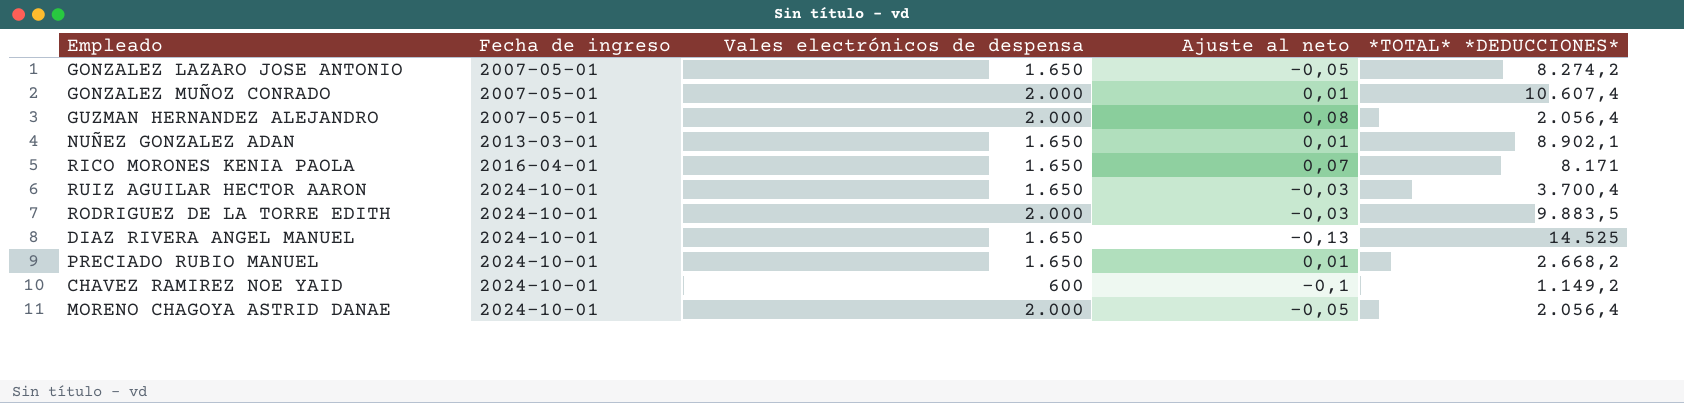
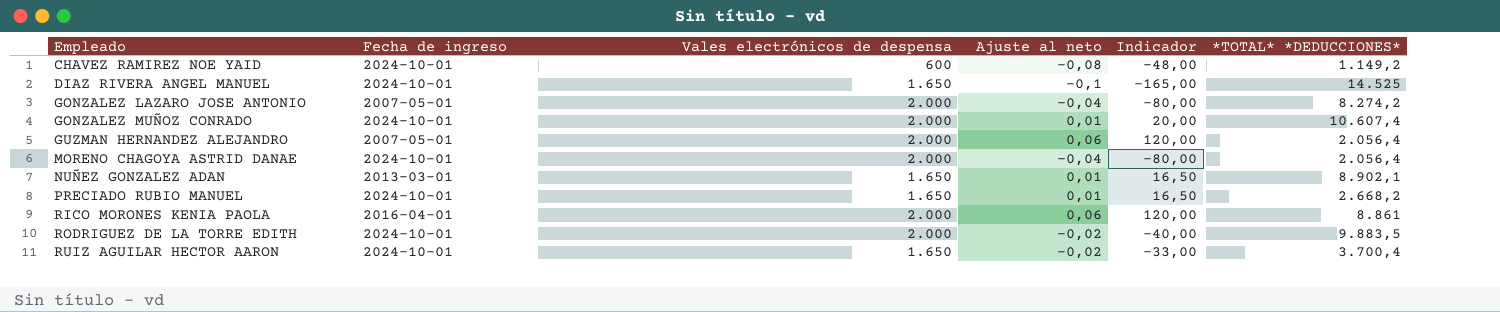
row order: Fecha de ingreso ascending -> Empleado ascending
column Indicador | formula: none -> [Vales electrónicos de despensa] * [Ajuste al neto]
CHAVEZ RAMIREZ NOE YAID | Ajuste al neto: -0,1 -> -0,08
DIAZ RIVERA ANGEL MANUEL | Ajuste al neto: -0,13 -> -0,1
GONZALEZ LAZARO JOSE ANTONIO | Vales electrónicos de despensa: 1.650 -> 2.000
GONZALEZ LAZARO JOSE ANTONIO | Ajuste al neto: -0,05 -> -0,04
GONZALEZ MUÑOZ CONRADO | Fecha de ingreso: 2007-05-01 -> 2024-10-01
GUZMAN HERNANDEZ ALEJANDRO | Ajuste al neto: 0,08 -> 0,06
MORENO CHAGOYA ASTRID DANAE | Ajuste al neto: -0,05 -> -0,04
RICO MORONES KENIA PAOLA | Vales electrónicos de despensa: 1.650 -> 2.000
RICO MORONES KENIA PAOLA | Ajuste al neto: 0,07 -> 0,06
RICO MORONES KENIA PAOLA | *TOTAL* *DEDUCCIONES*: 8.171 -> 8.861
RODRIGUEZ DE LA TORRE EDITH | Ajuste al neto: -0,03 -> -0,02
RUIZ AGUILAR HECTOR AARON | Ajuste al neto: -0,03 -> -0,02

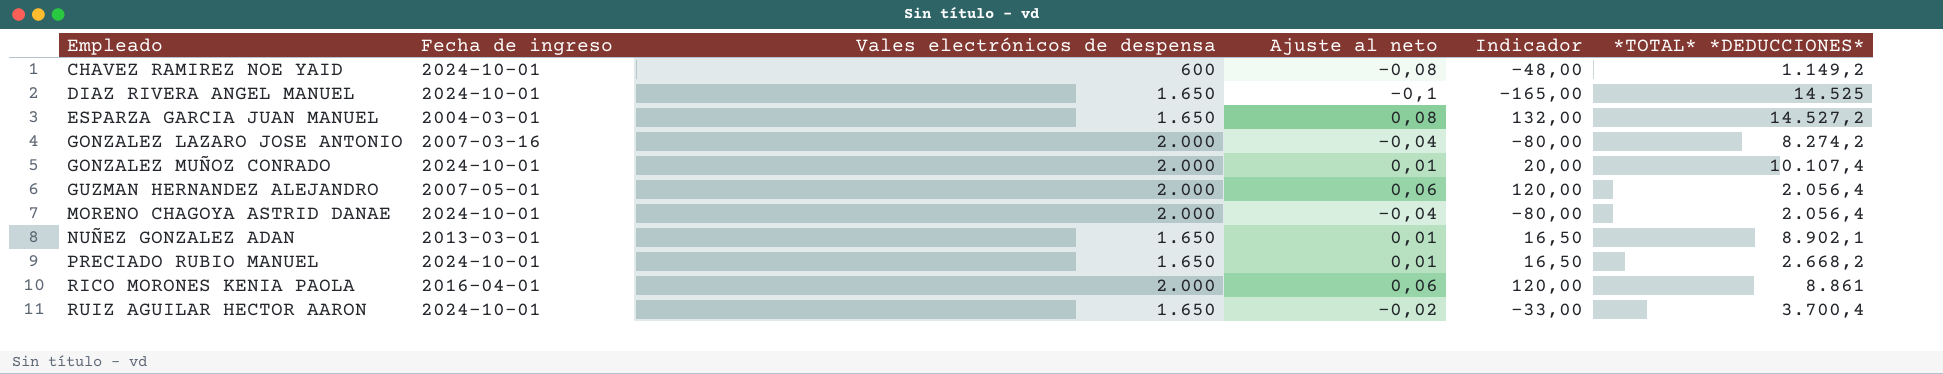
row RODRIGUEZ DE LA TORRE EDITH: 2024-10-01 | 2.000 | -0,02 | -40,00 | 9.883,5 -> none
row ESPARZA GARCIA JUAN MANUEL: none -> 2004-03-01 | 1.650 | 0,08 | 132,00 | 14.527,2
GONZALEZ LAZARO JOSE ANTONIO | Fecha de ingreso: 2007-05-01 -> 2007-03-16
GONZALEZ MUÑOZ CONRADO | *TOTAL* *DEDUCCIONES*: 10.607,4 -> 10.107,4

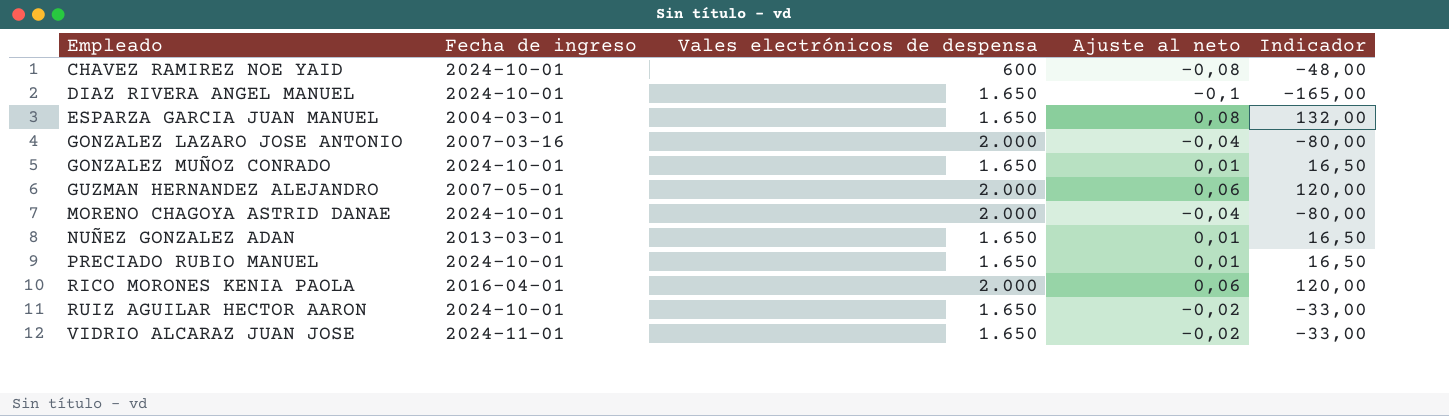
column *TOTAL* *DEDUCCIONES* | position: 6 -> none
GONZALEZ MUÑOZ CONRADO | Vales electrónicos de despensa: 2.000 -> 1.650
GONZALEZ MUÑOZ CONRADO | Indicador: 20,00 -> 16,50
row VIDRIO ALCARAZ JUAN JOSE: none -> 2024-11-01 | 1.650 | -0,02 | -33,00

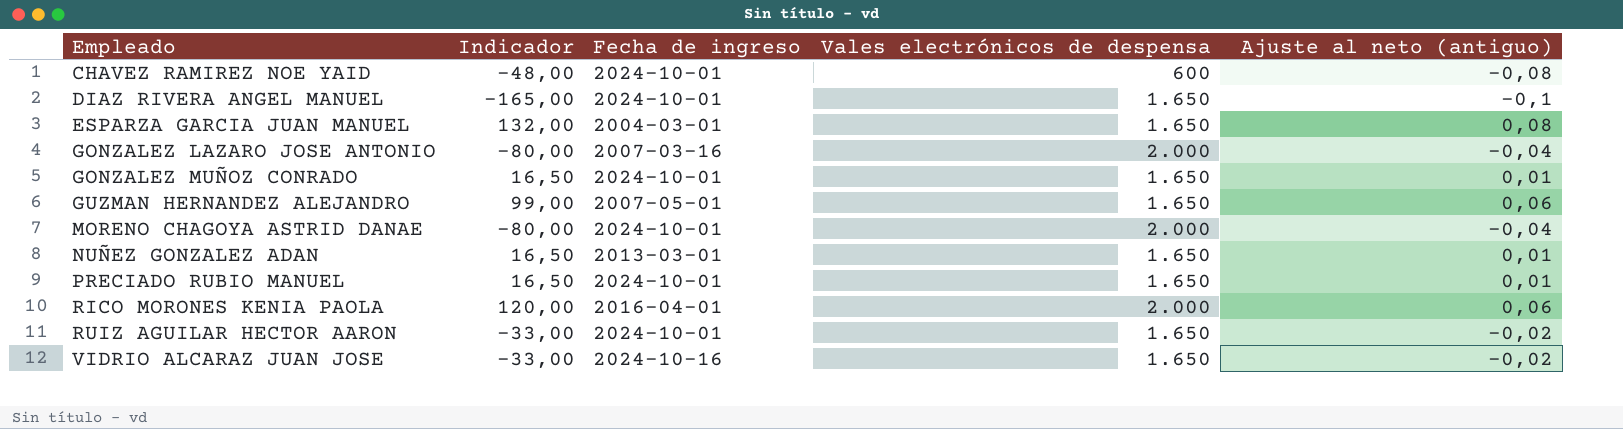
column Indicador | position: 5 -> 2
column name: Ajuste al neto -> Ajuste al neto (antiguo)
GUZMAN HERNANDEZ ALEJANDRO | Indicador: 120,00 -> 99,00
GUZMAN HERNANDEZ ALEJANDRO | Vales electrónicos de despensa: 2.000 -> 1.650
VIDRIO ALCARAZ JUAN JOSE | Fecha de ingreso: 2024-11-01 -> 2024-10-16

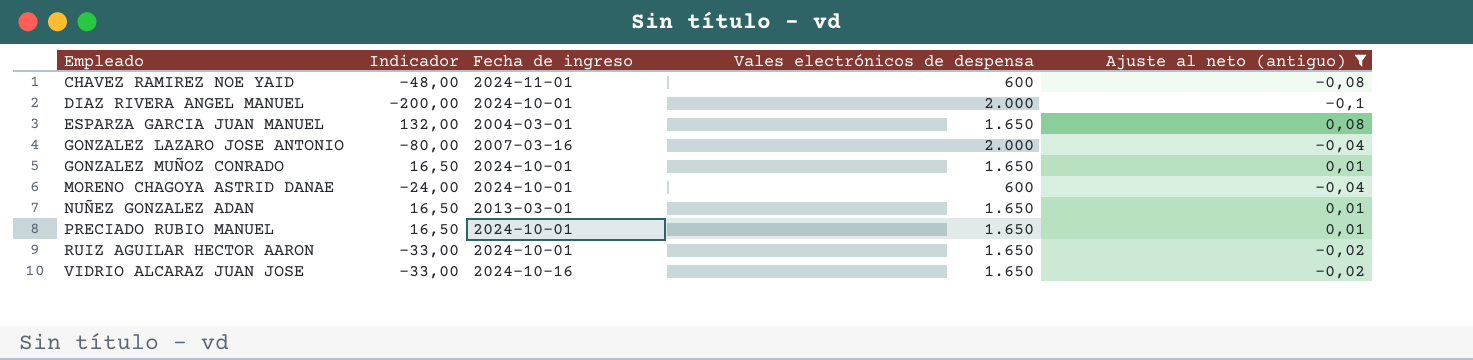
filter: none -> Ajuste al neto (antiguo) != 0,06
CHAVEZ RAMIREZ NOE YAID | Fecha de ingreso: 2024-10-01 -> 2024-11-01
DIAZ RIVERA ANGEL MANUEL | Indicador: -165,00 -> -200,00
DIAZ RIVERA ANGEL MANUEL | Vales electrónicos de despensa: 1.650 -> 2.000
MORENO CHAGOYA ASTRID DANAE | Indicador: -80,00 -> -24,00
MORENO CHAGOYA ASTRID DANAE | Vales electrónicos de despensa: 2.000 -> 600

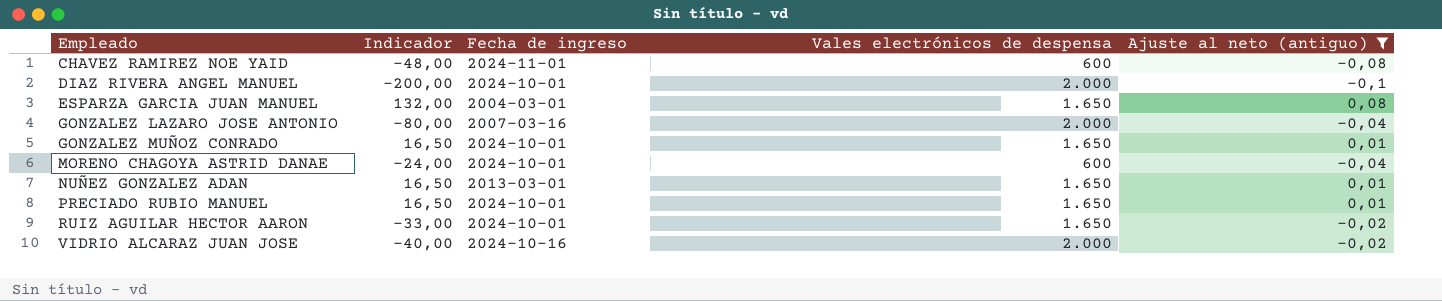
VIDRIO ALCARAZ JUAN JOSE | Indicador: -33,00 -> -40,00
VIDRIO ALCARAZ JUAN JOSE | Vales electrónicos de despensa: 1.650 -> 2.000

